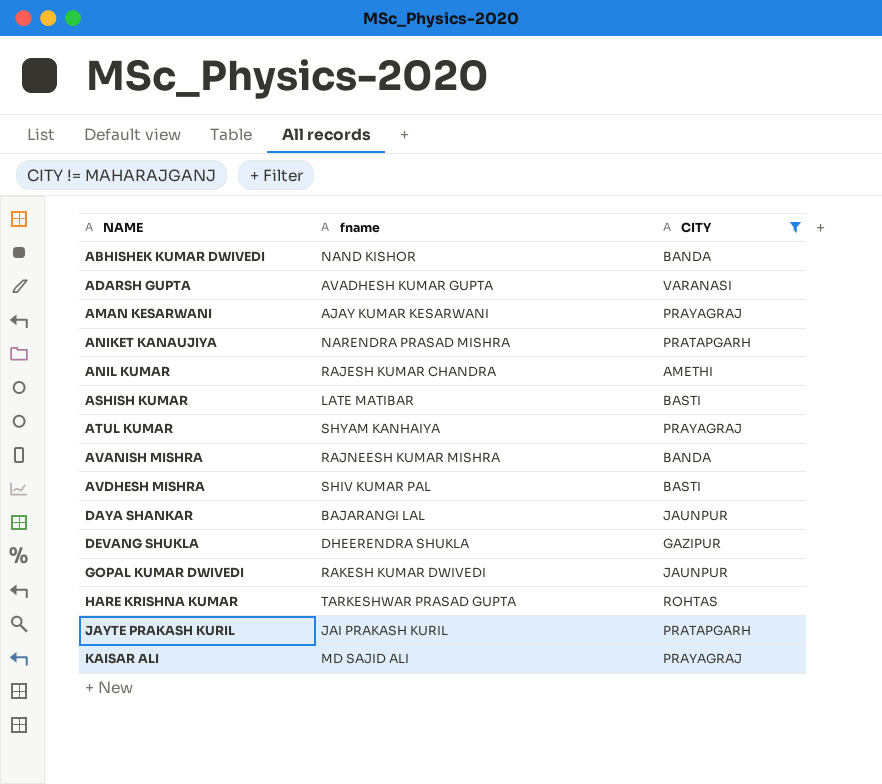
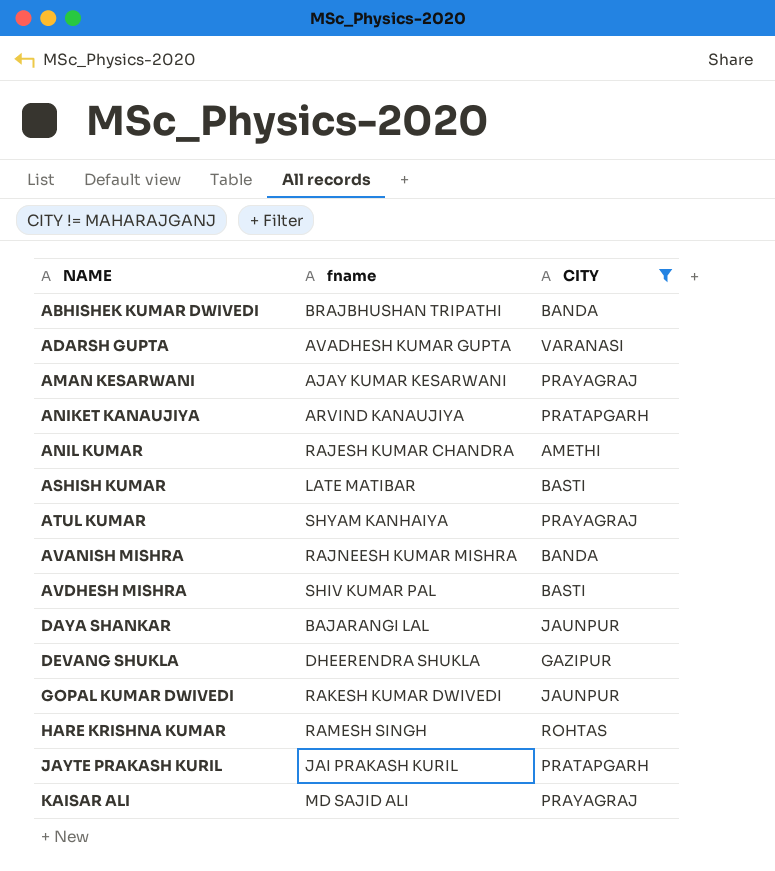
ABHISHEK KUMAR DWIVEDI | fname: NAND KISHOR -> BRAJBHUSHAN TRIPATHI
ANIKET KANAUJIYA | fname: NARENDRA PRASAD MISHRA -> ARVIND KANAUJIYA
HARE KRISHNA KUMAR | fname: TARKESHWAR PRASAD GUPTA -> RAMESH SINGH

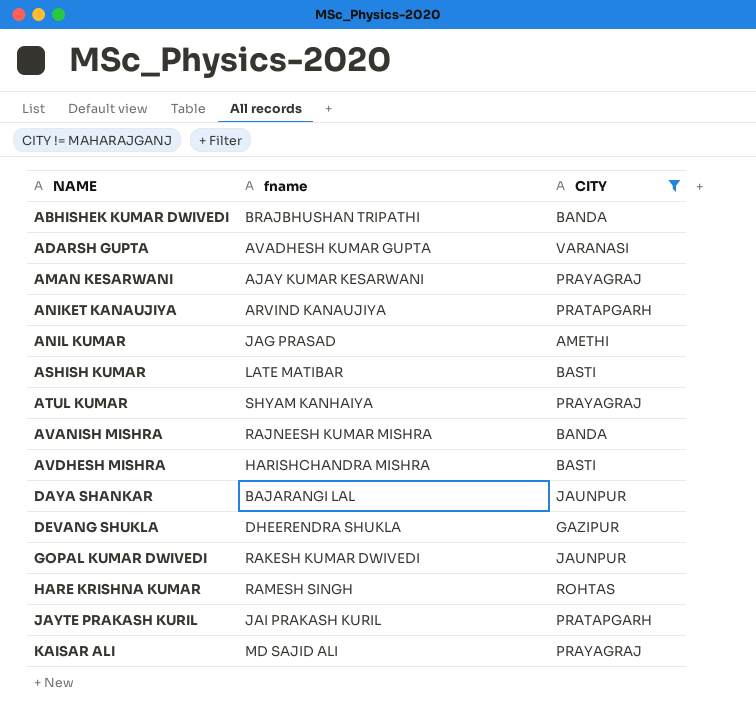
ANIL KUMAR | fname: RAJESH KUMAR CHANDRA -> JAG PRASAD
AVDHESH MISHRA | fname: SHIV KUMAR PAL -> HARISHCHANDRA MISHRA

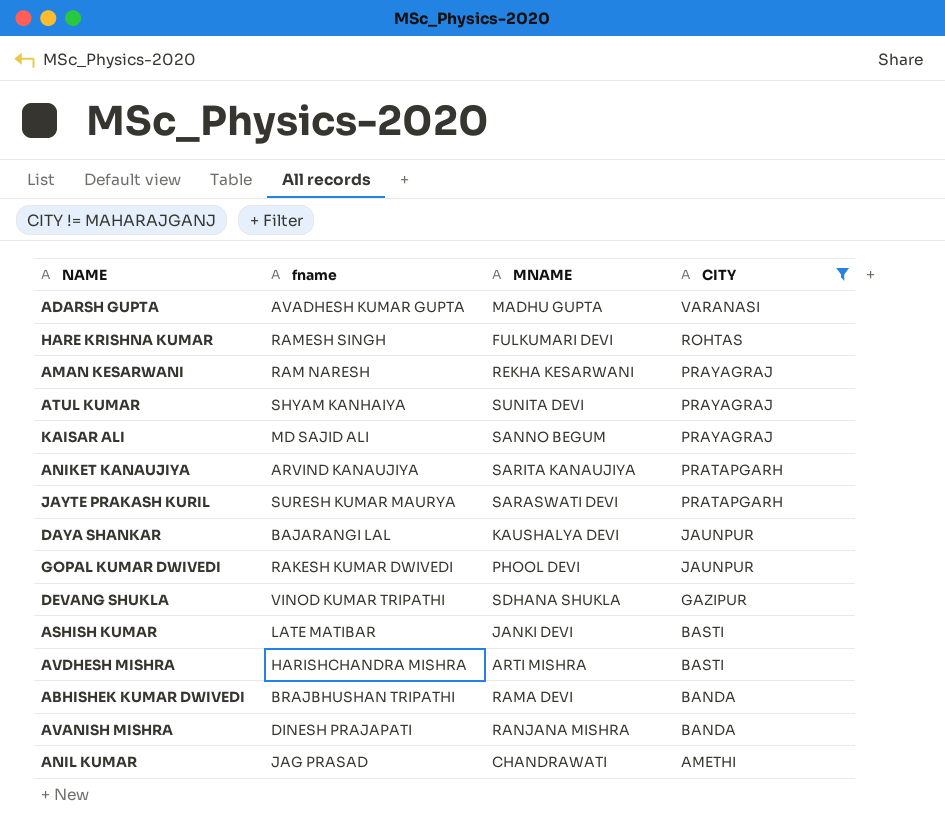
row order: NAME ascending -> CITY descending
column MNAME | position: none -> 3
AMAN KESARWANI | fname: AJAY KUMAR KESARWANI -> RAM NARESH
JAYTE PRAKASH KURIL | fname: JAI PRAKASH KURIL -> SURESH KUMAR MAURYA
DEVANG SHUKLA | fname: DHEERENDRA SHUKLA -> VINOD KUMAR TRIPATHI
AVANISH MISHRA | fname: RAJNEESH KUMAR MISHRA -> DINESH PRAJAPATI

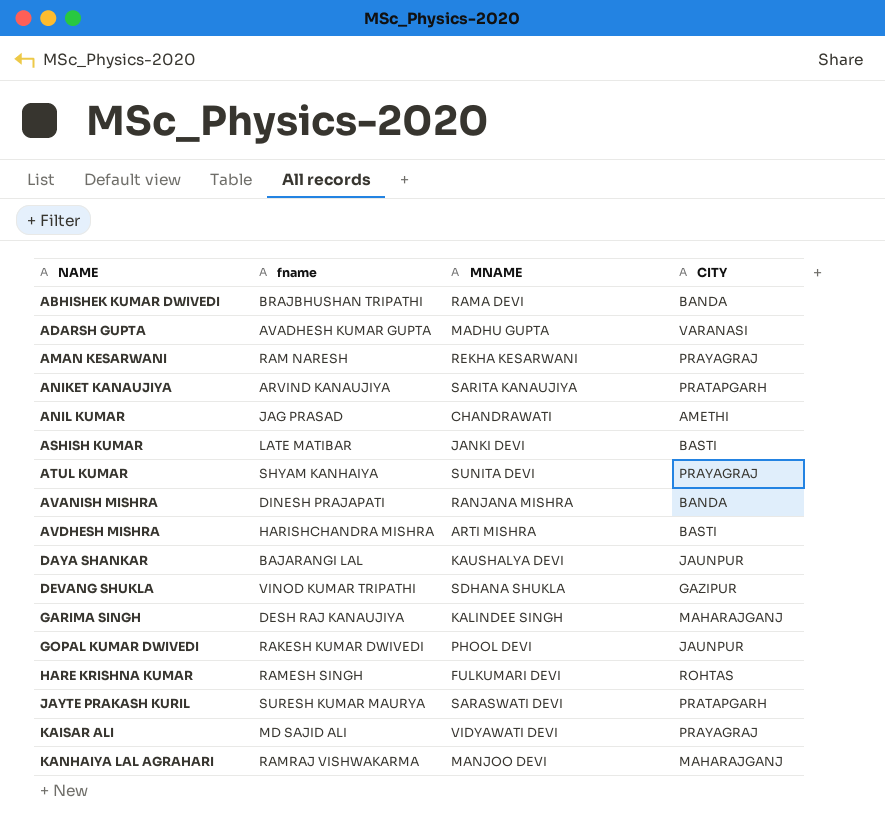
filter: CITY != MAHARAJGANJ -> none
row order: CITY descending -> NAME ascending
KAISAR ALI | MNAME: SANNO BEGUM -> VIDYAWATI DEVI

